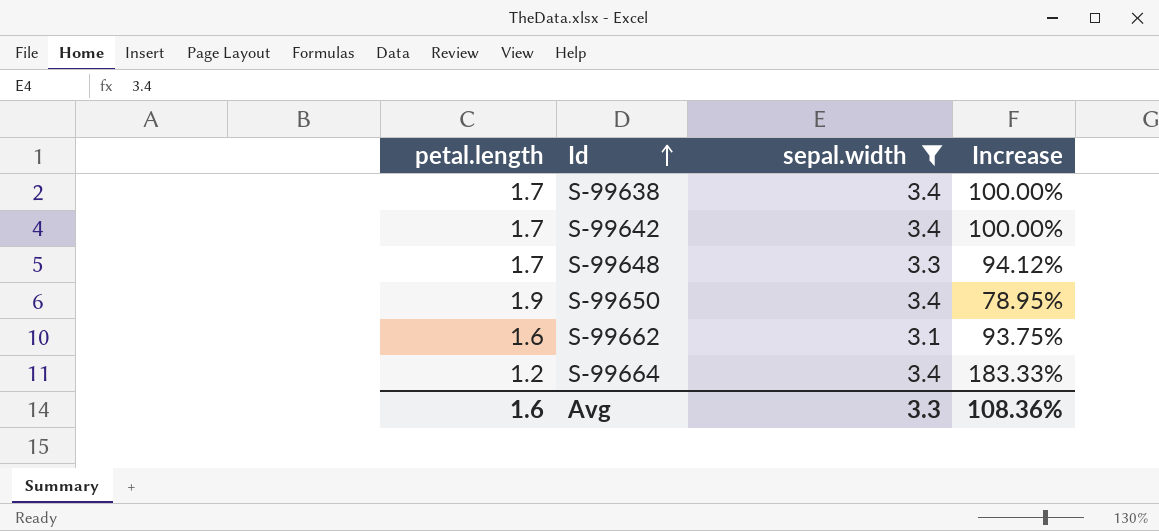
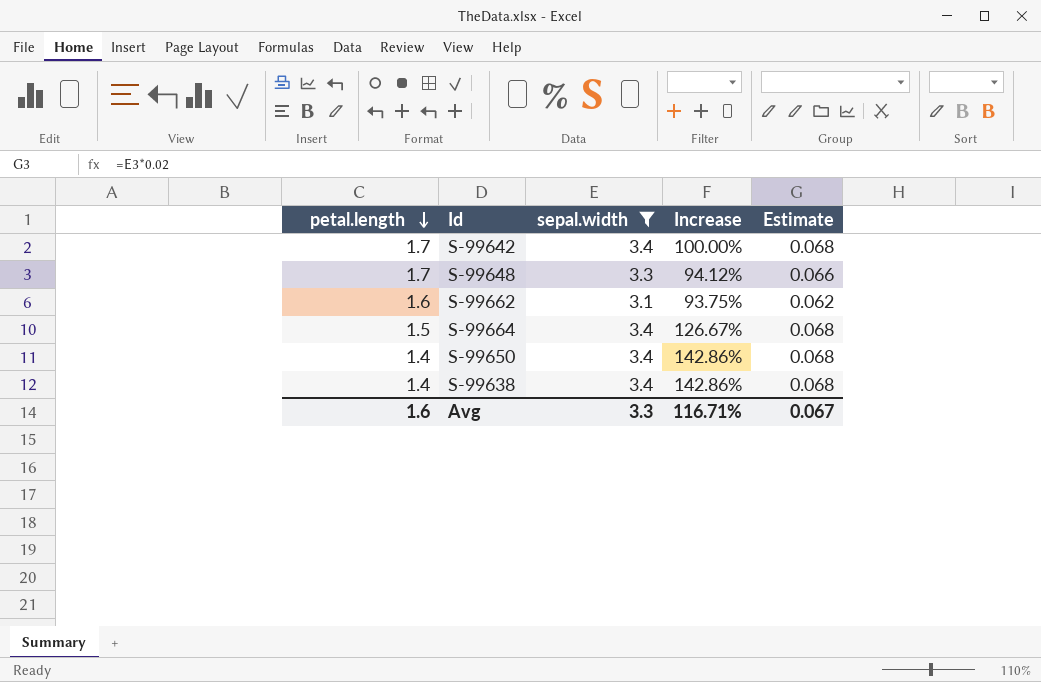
row order: Id ascending -> petal.length descending
column Estimate | formula: none -> [sepal.width] * 0.02
S-99664 | petal.length: 1.2 -> 1.5
S-99664 | Increase: 183.33% -> 126.67%
S-99650 | petal.length: 1.9 -> 1.4
S-99650 | Increase: 78.95% -> 142.86%
S-99638 | petal.length: 1.7 -> 1.4
S-99638 | Increase: 100.00% -> 142.86%
Avg | Increase: 108.36% -> 116.71%

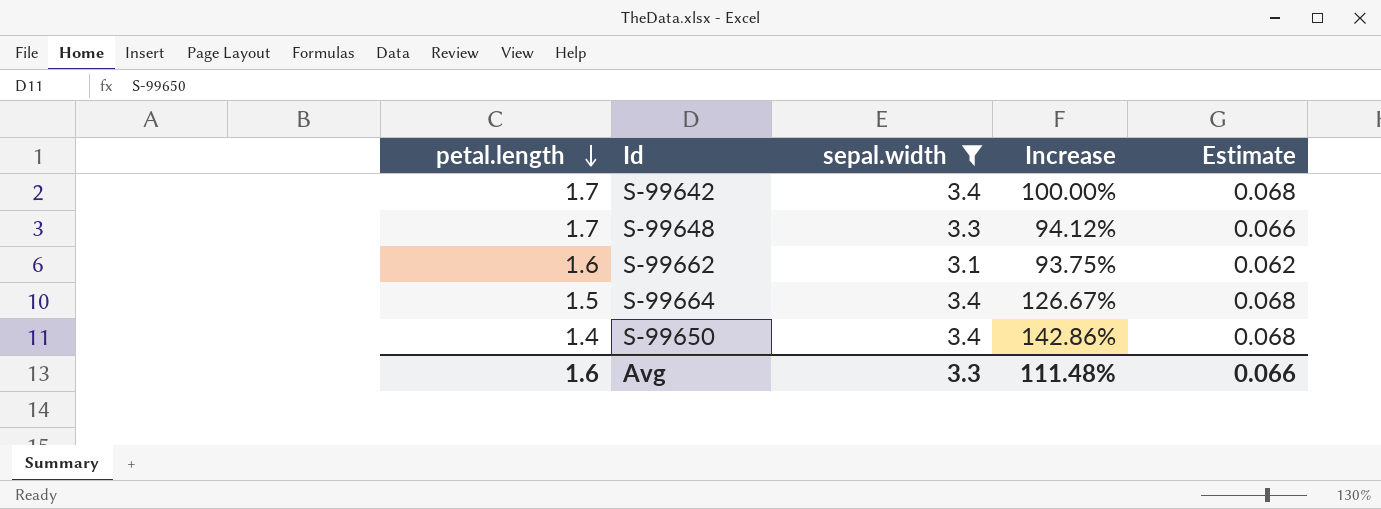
row S-99638: 1.4 | 3.4 | 142.86% | 0.068 -> none
Avg | Increase: 116.71% -> 111.48%
Avg | Estimate: 0.067 -> 0.066

